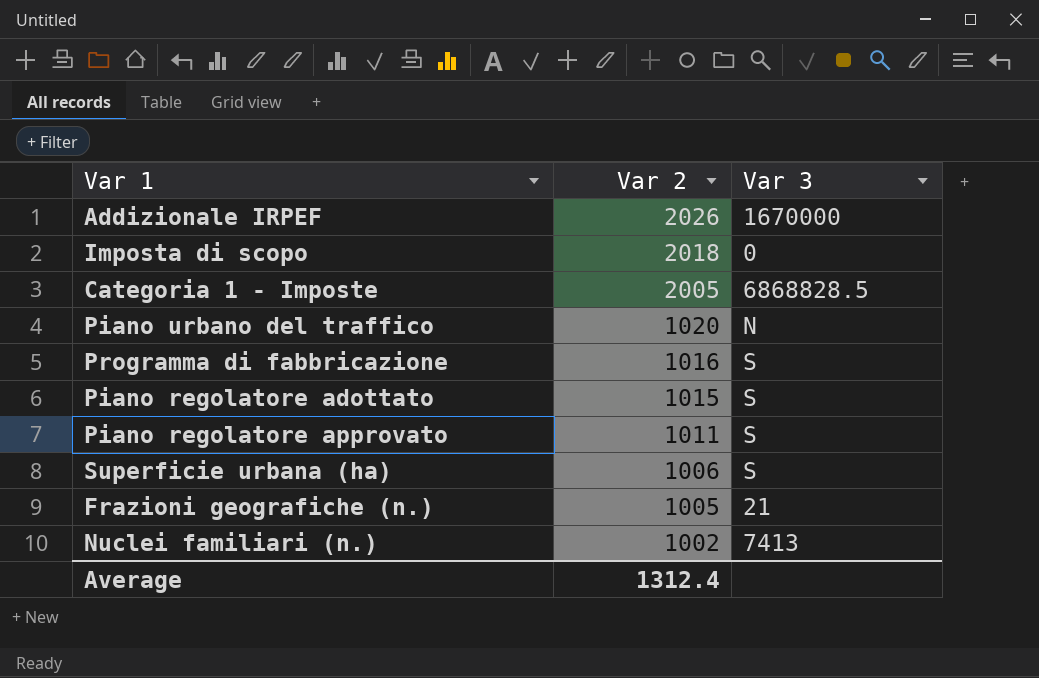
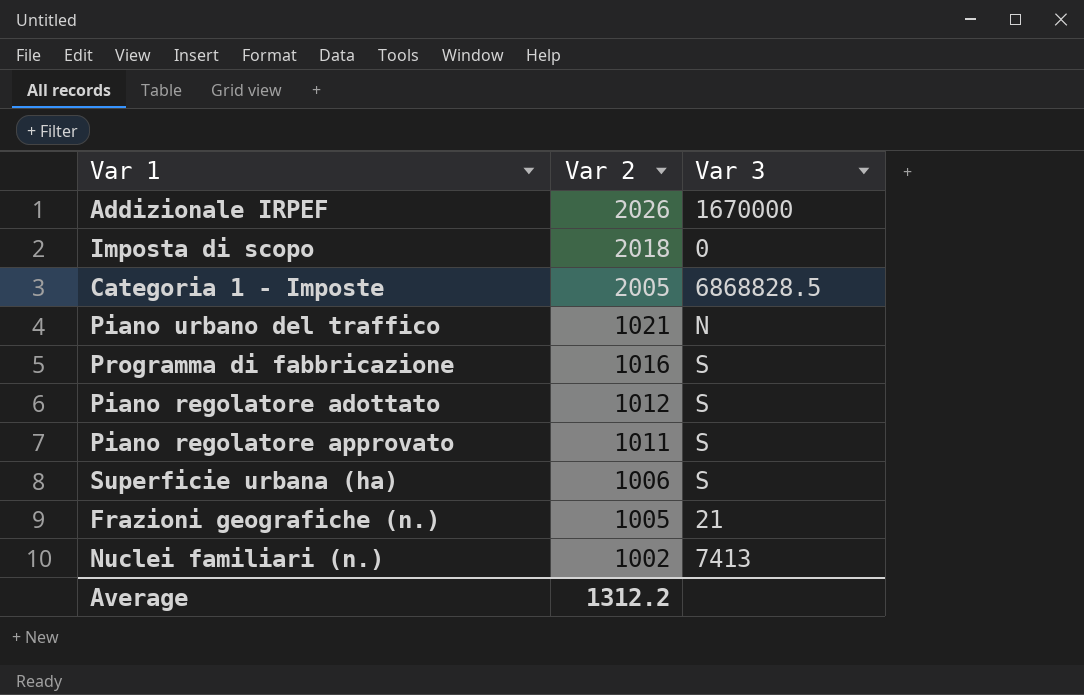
Piano urbano del traffico | Var 2: 1020 -> 1021
Piano regolatore adottato | Var 2: 1015 -> 1012
Average | Var 2: 1312.4 -> 1312.2

